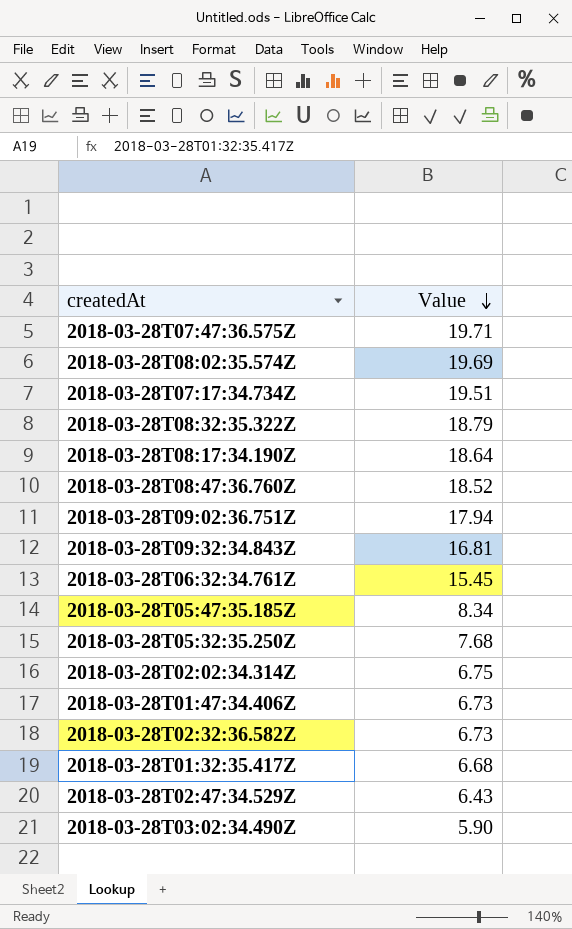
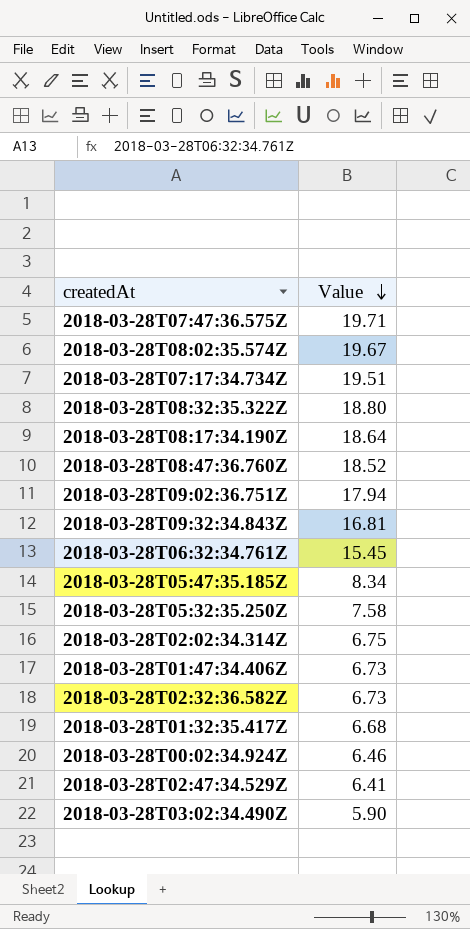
2018-03-28T08:02:35.574Z | Value: 19.69 -> 19.67
2018-03-28T08:32:35.322Z | Value: 18.79 -> 18.80
2018-03-28T05:32:35.250Z | Value: 7.68 -> 7.58
row 2018-03-28T00:02:34.924Z: none -> 6.46
2018-03-28T02:47:34.529Z | Value: 6.43 -> 6.41

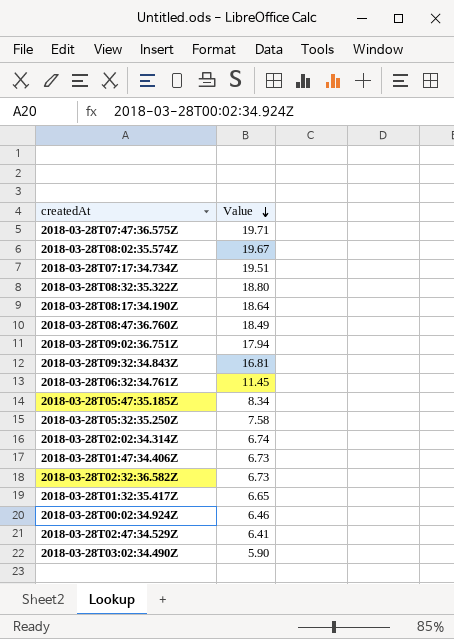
2018-03-28T08:47:36.760Z | Value: 18.52 -> 18.49
2018-03-28T06:32:34.761Z | Value: 15.45 -> 11.45
2018-03-28T02:02:34.314Z | Value: 6.75 -> 6.74
2018-03-28T01:32:35.417Z | Value: 6.68 -> 6.65

